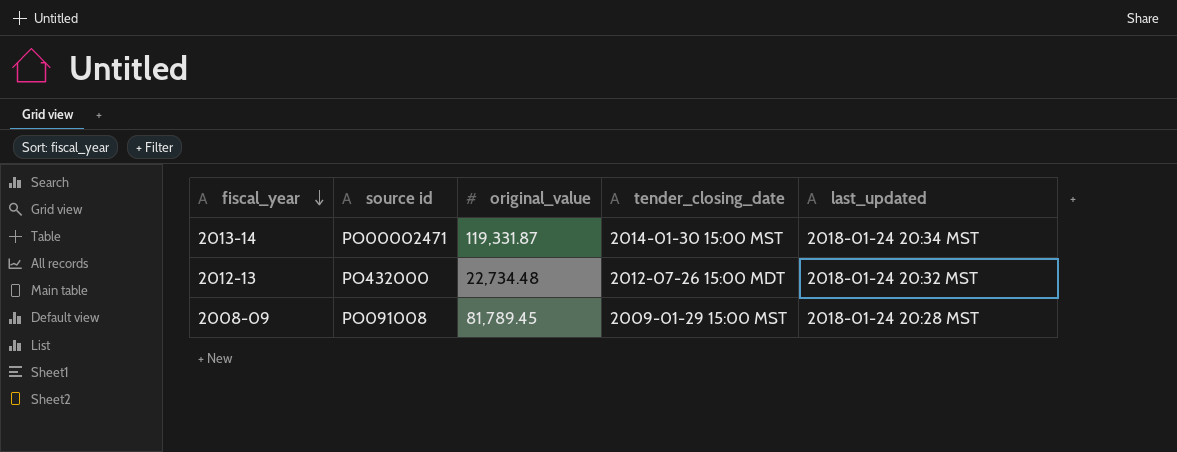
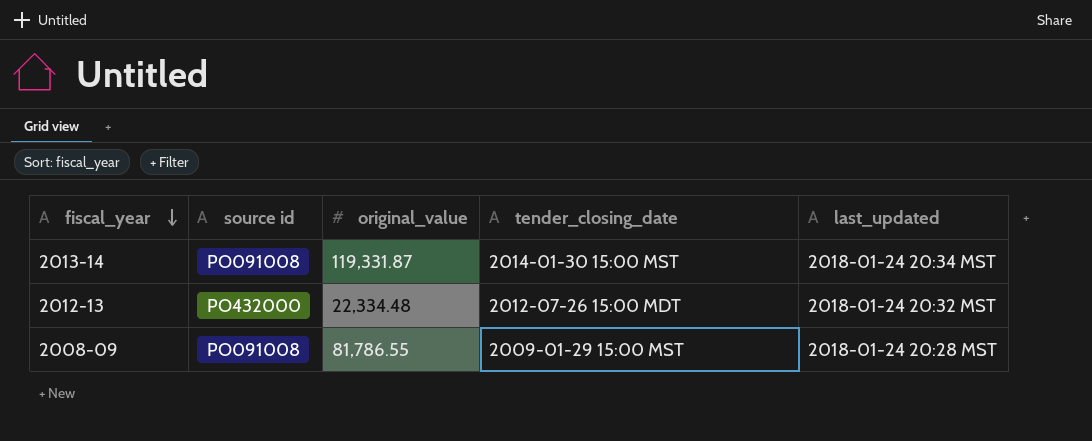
2013-14 | source id: PO00002471 -> PO091008
2012-13 | original_value: 22,734.48 -> 22,334.48
2008-09 | original_value: 81,789.45 -> 81,786.55

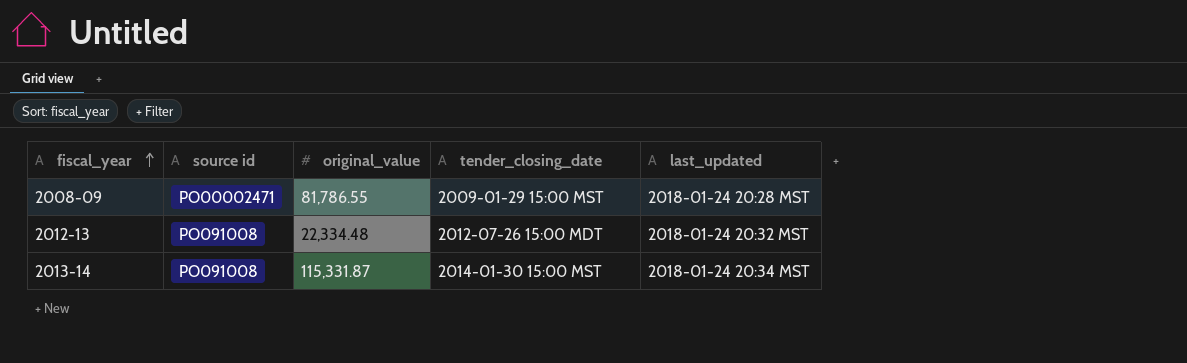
row order: fiscal_year descending -> fiscal_year ascending
2008-09 | source id: PO091008 -> PO00002471
2012-13 | source id: PO432000 -> PO091008
2013-14 | original_value: 119,331.87 -> 115,331.87

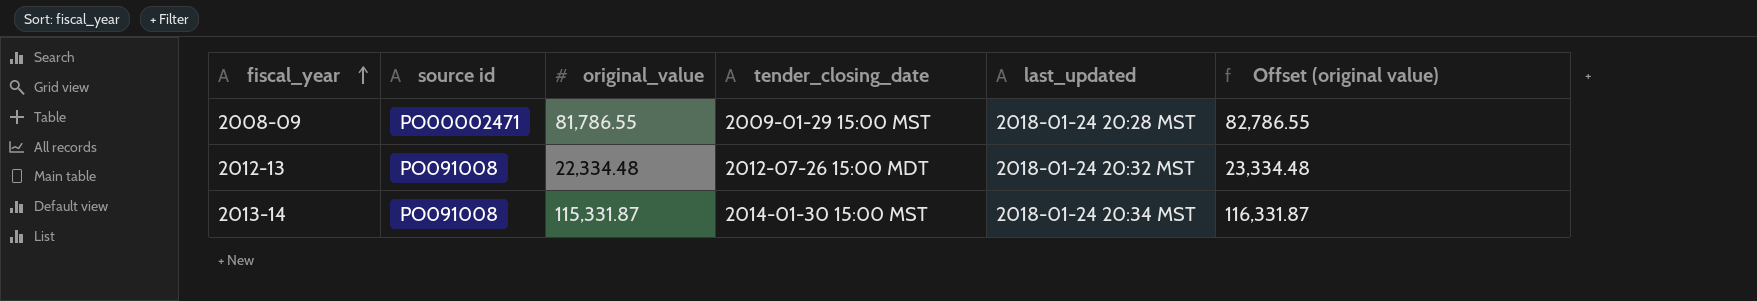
column Offset (original value) | formula: none -> [original_value] + 1000

